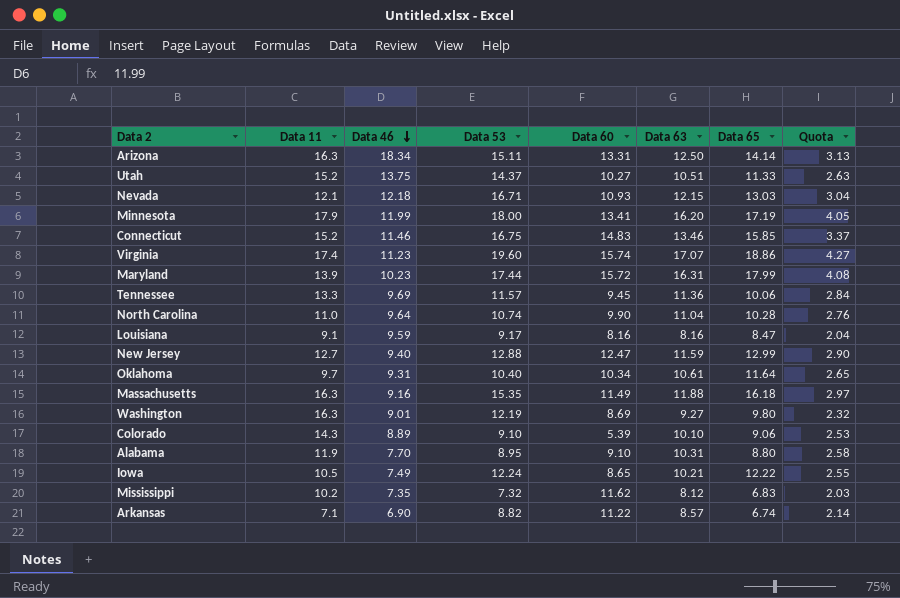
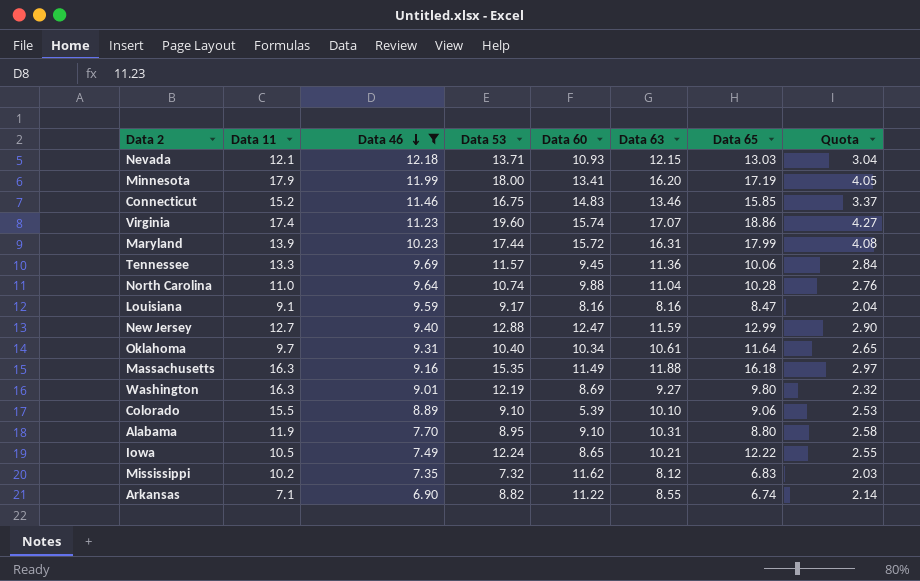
filter: none -> Data 46 <= 12.18
Nevada | Data 53: 16.71 -> 13.71
North Carolina | Data 60: 9.90 -> 9.88
Colorado | Data 11: 14.3 -> 15.5
Arkansas | Data 63: 8.57 -> 8.55

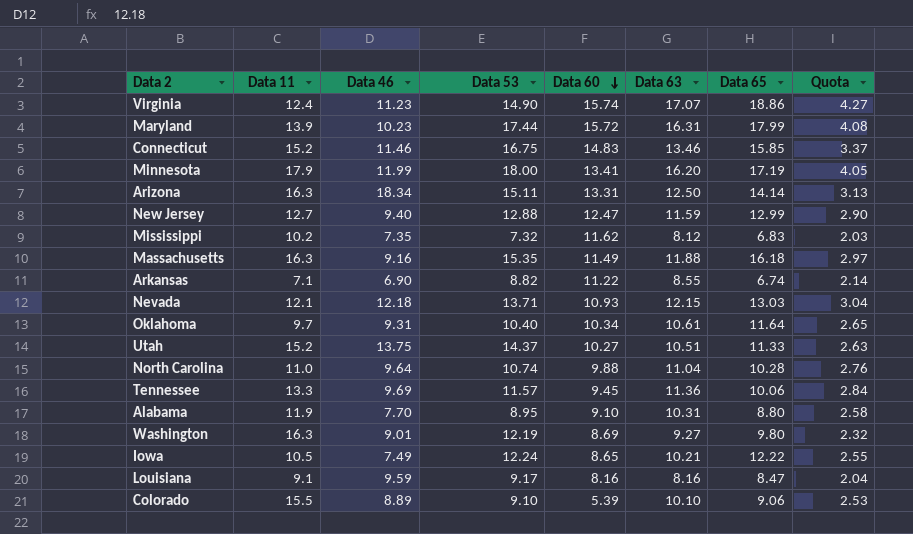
filter: Data 46 <= 12.18 -> none
row order: Data 46 descending -> Data 60 descending
Virginia | Data 11: 17.4 -> 12.4
Virginia | Data 53: 19.60 -> 14.90

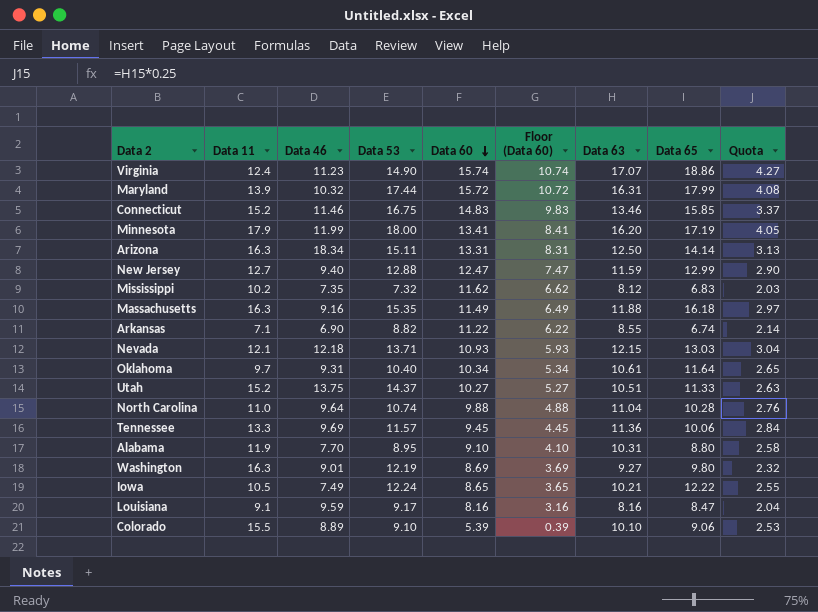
column Floor (Data 60) | formula: none -> [Data 60] - 5
Maryland | Data 46: 10.23 -> 10.32

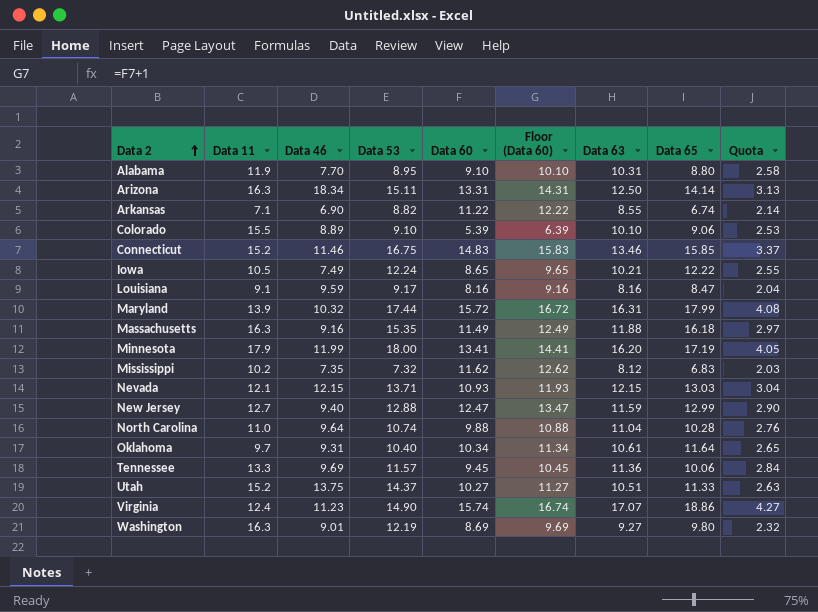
row order: Data 60 descending -> Data 2 ascending
column Floor (Data 60) | formula: [Data 60] - 5 -> [Data 60] + 1
Nevada | Data 46: 12.18 -> 12.15

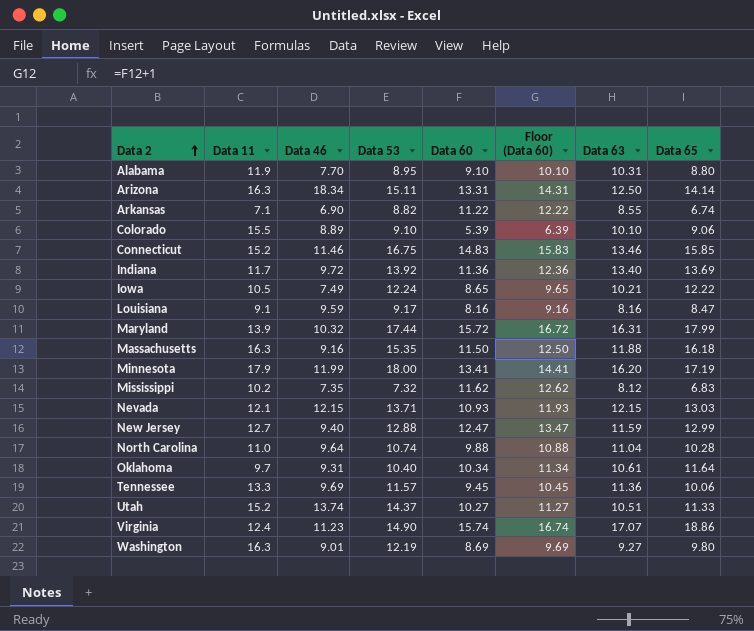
column Quota | formula: [Data 63] * 0.25 -> none
row Indiana: none -> 11.7 | 9.72 | 13.92 | 11.36 | 12.36 | 13.40 | 13.69
Massachusetts | Data 60: 11.49 -> 11.50
Massachusetts | Floor (Data 60): 12.49 -> 12.50
Utah | Data 46: 13.75 -> 13.74

